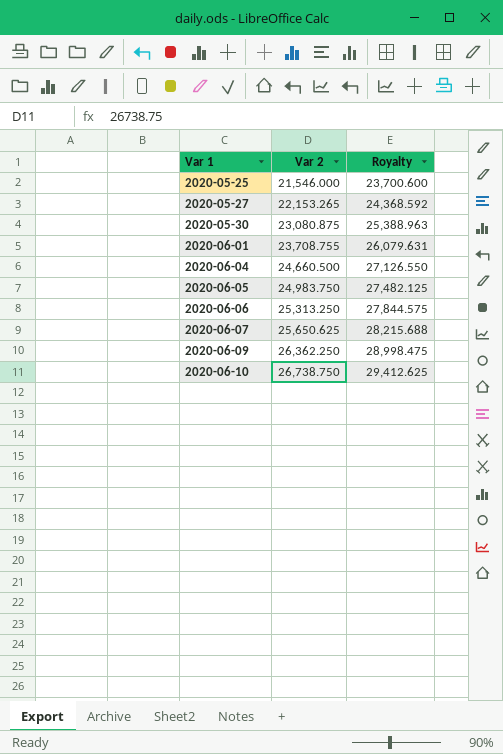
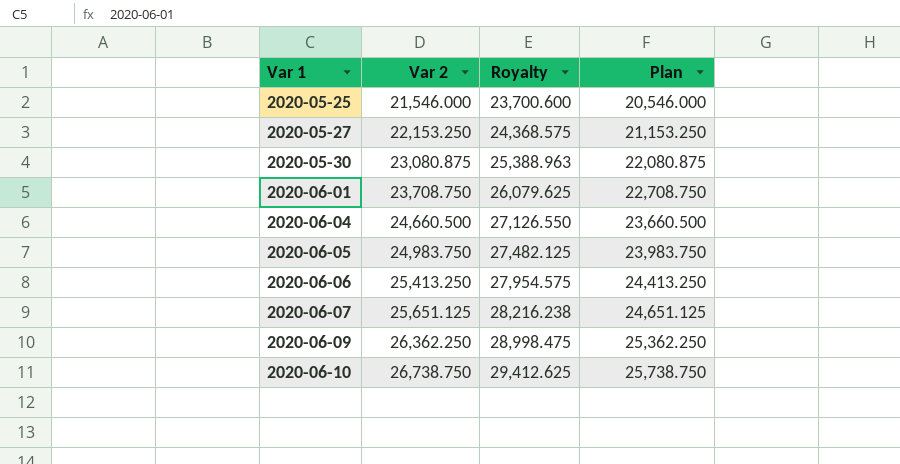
column Plan | formula: none -> [Var 2] - 1000
2020-05-27 | Var 2: 22,153.265 -> 22,153.250
2020-05-27 | Royalty: 24,368.592 -> 24,368.575
2020-06-01 | Var 2: 23,708.755 -> 23,708.750
2020-06-01 | Royalty: 26,079.631 -> 26,079.625
2020-06-06 | Var 2: 25,313.250 -> 25,413.250
2020-06-06 | Royalty: 27,844.575 -> 27,954.575
2020-06-07 | Var 2: 25,650.625 -> 25,651.125
2020-06-07 | Royalty: 28,215.688 -> 28,216.238

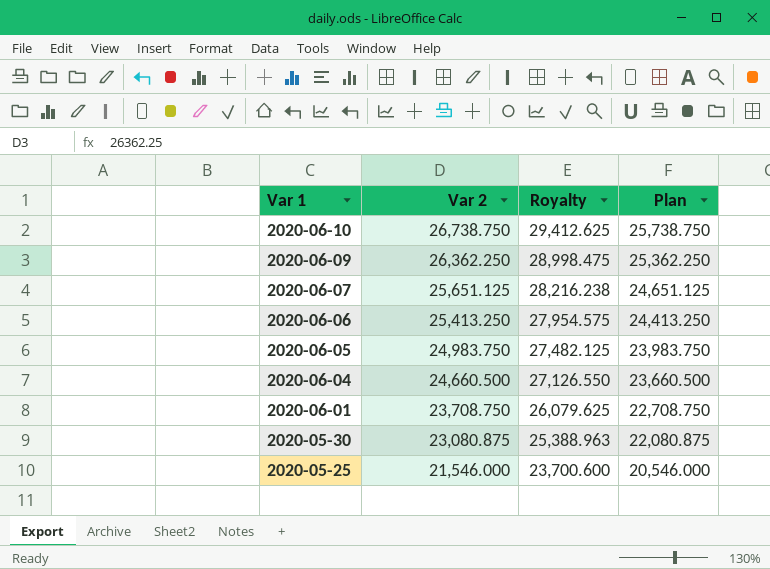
row order: Var 1 ascending -> Var 1 descending
row 2020-05-27: 22,153.250 | 24,368.575 | 21,153.250 -> none

